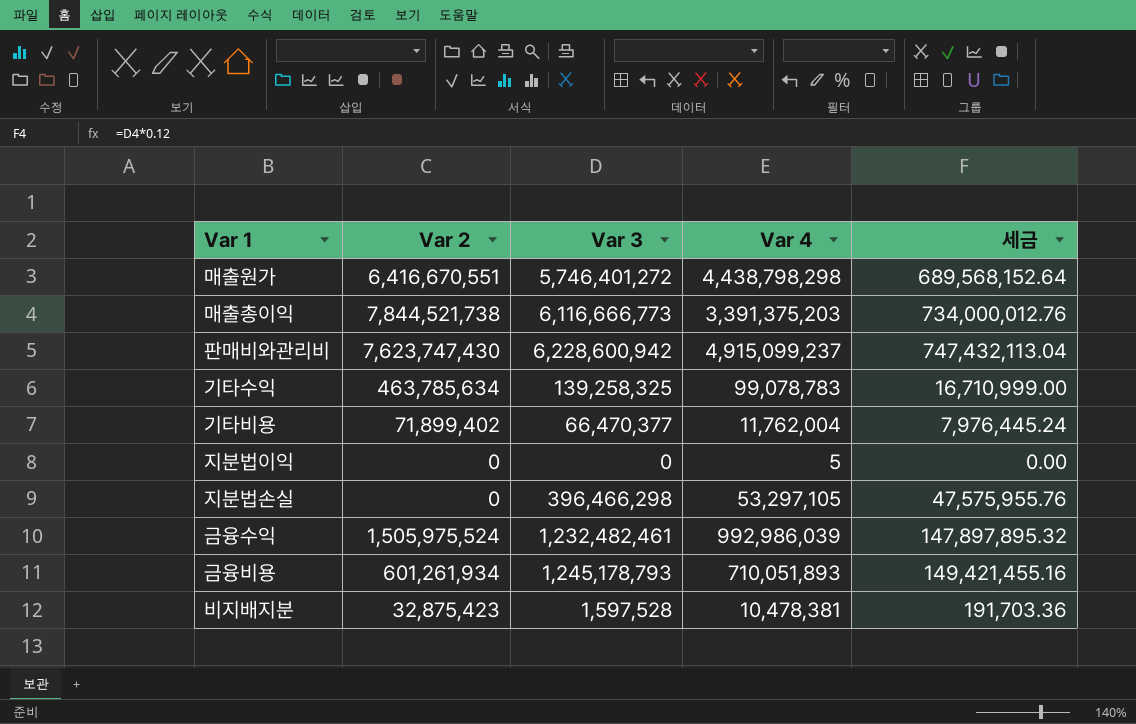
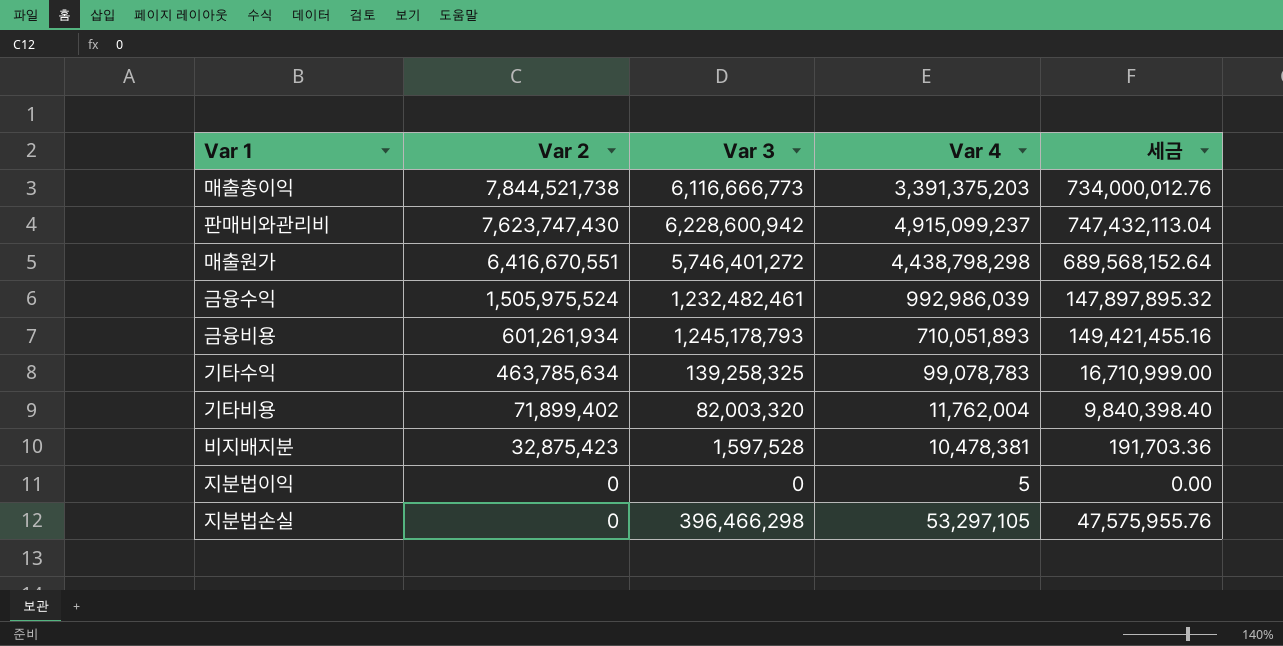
row order: none -> Var 2 descending
기타비용 | Var 3: 66,470,377 -> 82,003,320
기타비용 | 세금: 7,976,445.24 -> 9,840,398.40

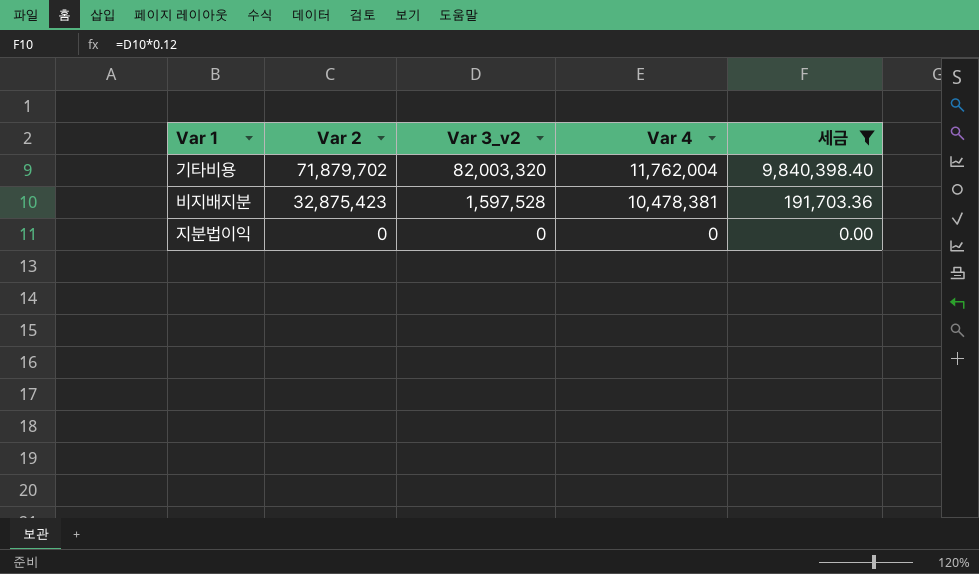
filter: none -> 세금 <= 9,840,398.40
column name: Var 3 -> Var 3_v2
기타비용 | Var 2: 71,899,402 -> 71,879,702
지분법이익 | Var 4: 5 -> 0

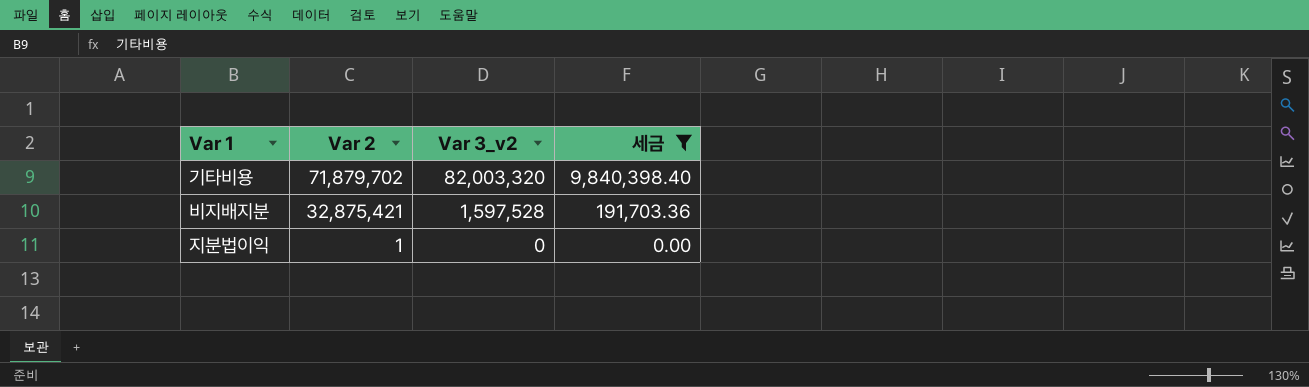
column Var 4 | position: 4 -> none
비지배지분 | Var 2: 32,875,423 -> 32,875,421
지분법이익 | Var 2: 0 -> 1

